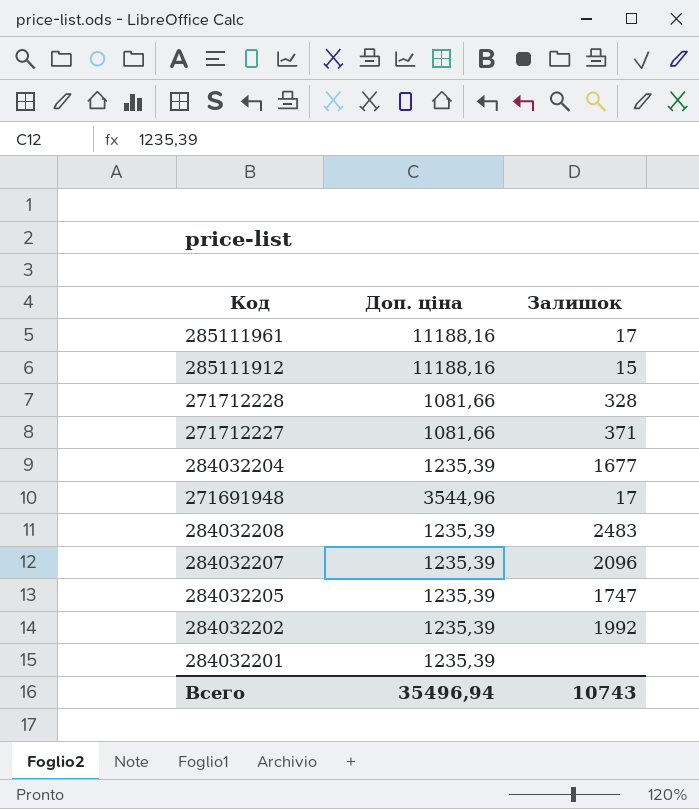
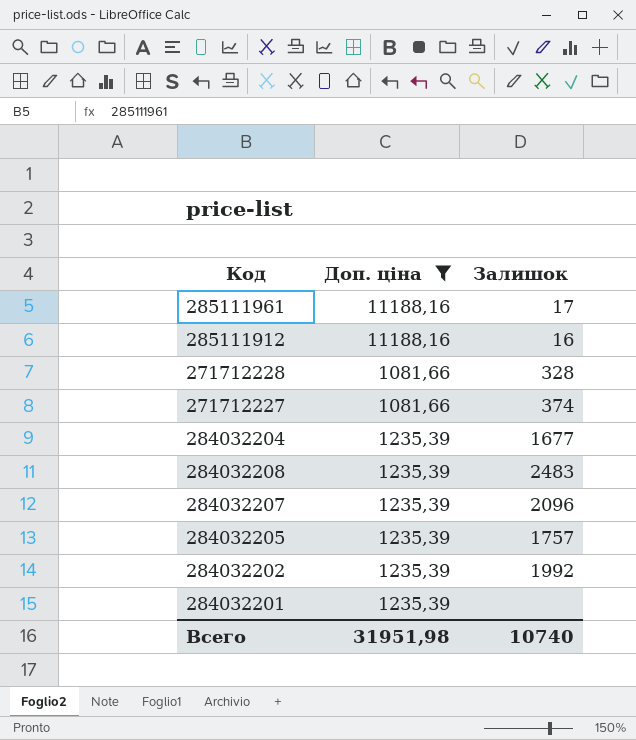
filter: none -> Доп. ціна != 3544,96
285111912 | Залишок: 15 -> 16
271712227 | Залишок: 371 -> 374
284032205 | Залишок: 1747 -> 1757
Всего | Доп. ціна: 35496,94 -> 31951,98
Всего | Залишок: 10743 -> 10740

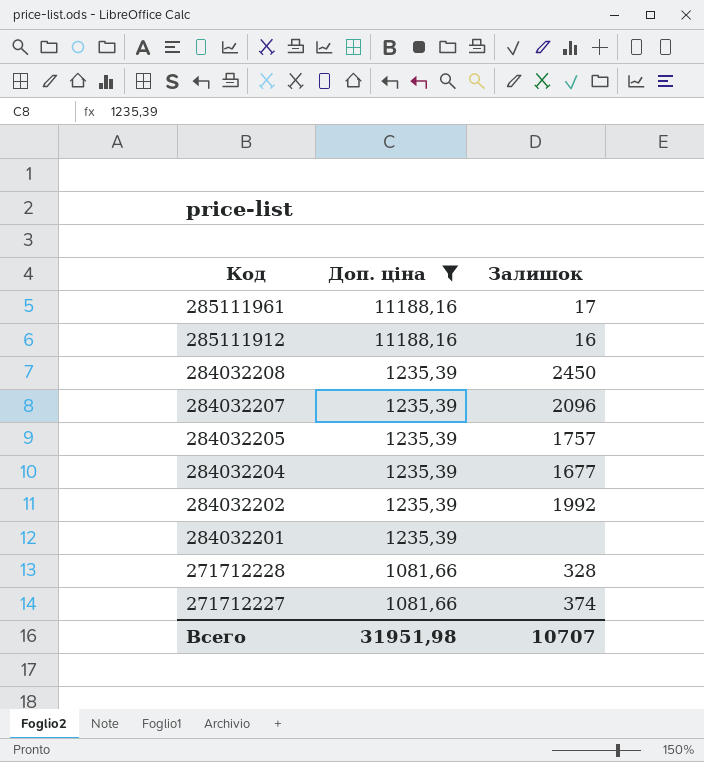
row order: none -> Код descending
284032208 | Залишок: 2483 -> 2450
Всего | Залишок: 10740 -> 10707

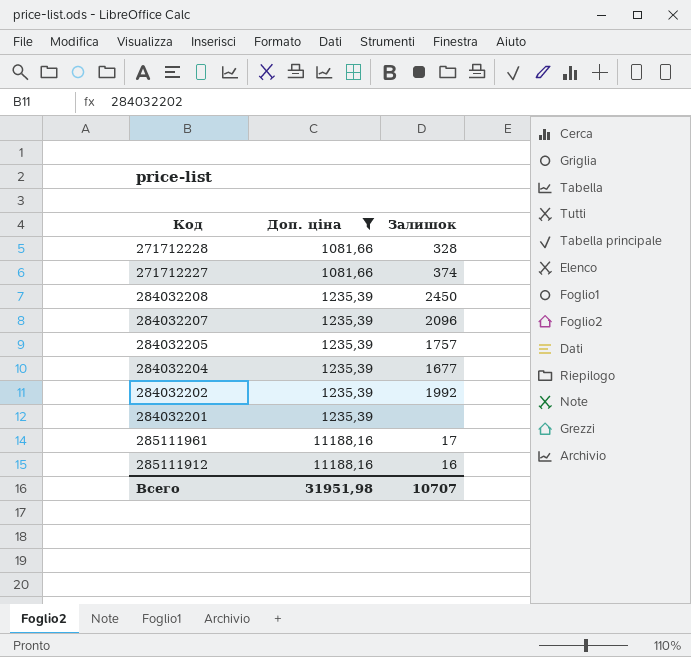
row order: Код descending -> Доп. ціна ascending

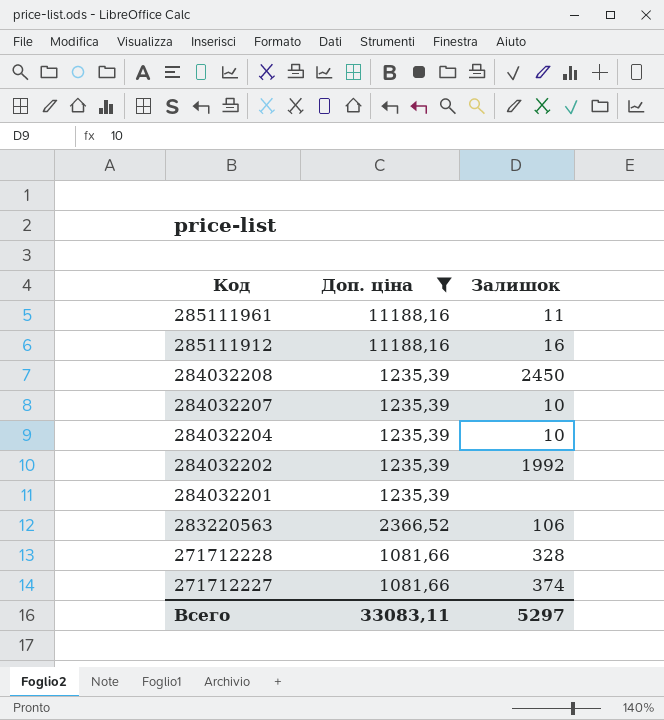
row order: Доп. ціна ascending -> Код descending
row 284032205: 1235,39 | 1757 -> none
285111961 | Залишок: 17 -> 11
284032207 | Залишок: 2096 -> 10
284032204 | Залишок: 1677 -> 10
row 283220563: none -> 2366,52 | 106
Всего | Доп. ціна: 31951,98 -> 33083,11
Всего | Залишок: 10707 -> 5297

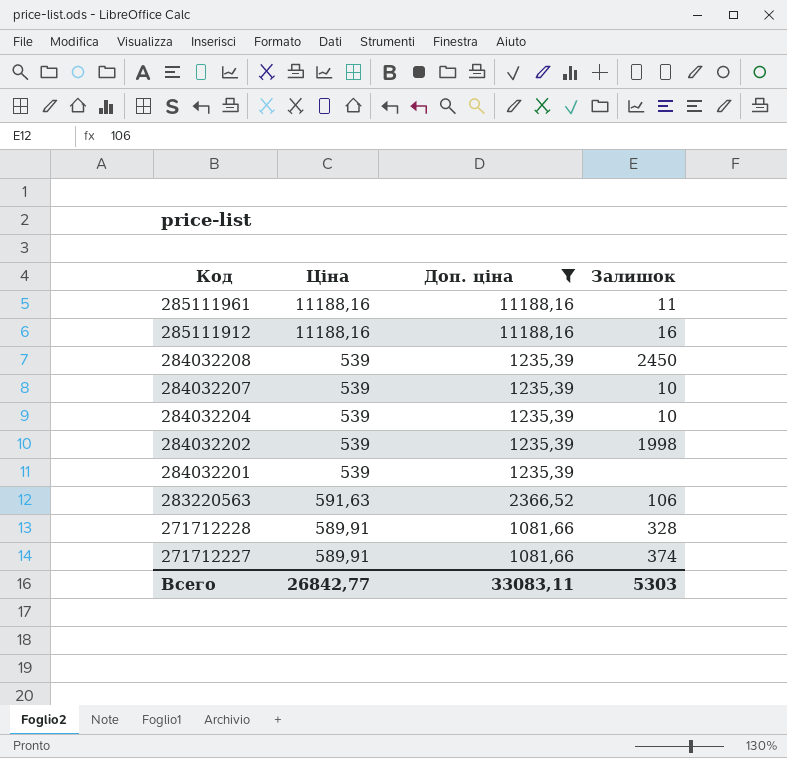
column Ціна | position: none -> 2
284032202 | Залишок: 1992 -> 1998
Всего | Залишок: 5297 -> 5303

